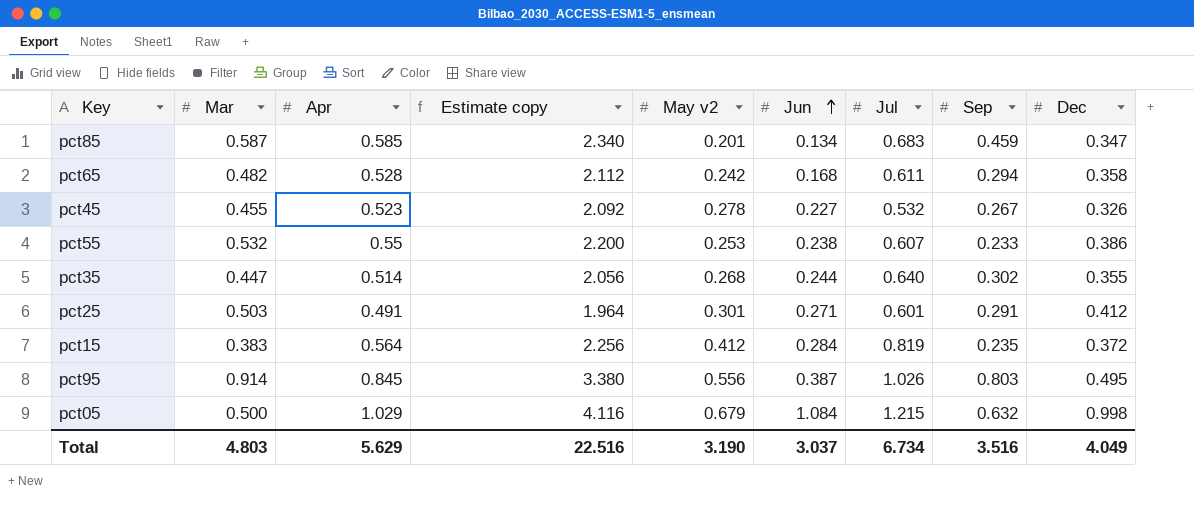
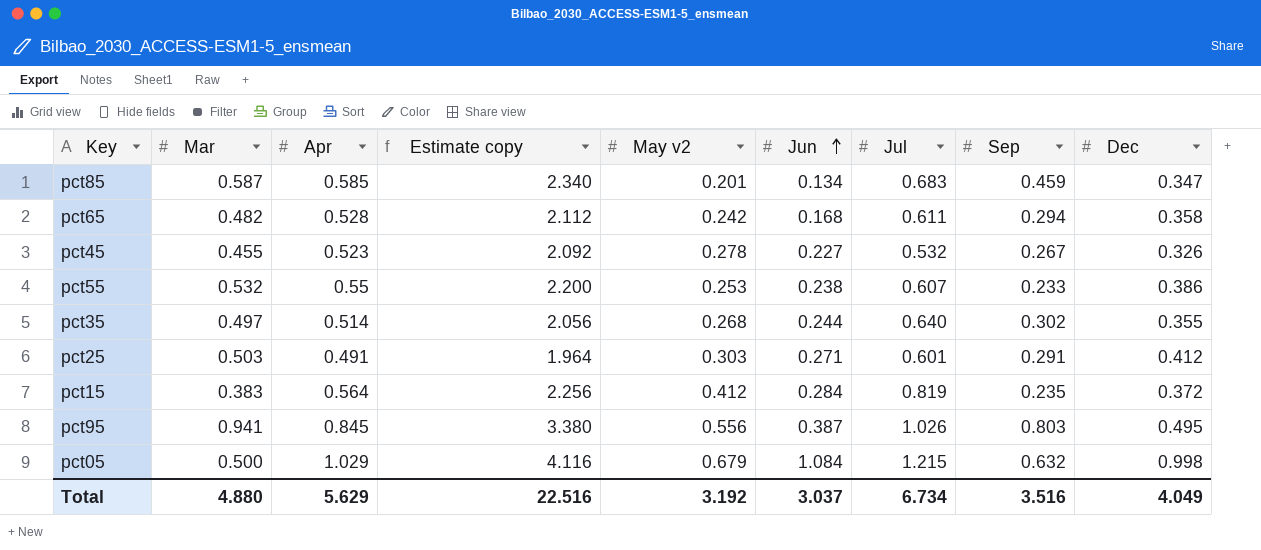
pct35 | Mar: 0.447 -> 0.497
pct25 | May v2: 0.301 -> 0.303
pct95 | Mar: 0.914 -> 0.941
Total | Mar: 4.803 -> 4.880
Total | May v2: 3.190 -> 3.192

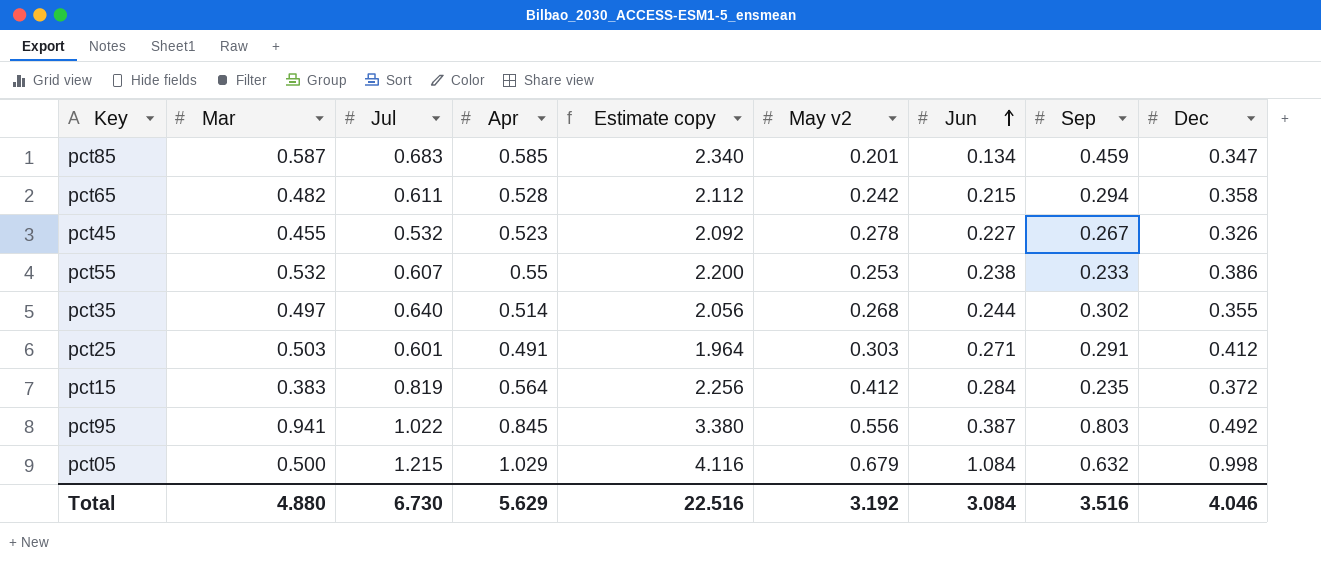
column Jul | position: 7 -> 3
pct65 | Jun: 0.168 -> 0.215
pct95 | Jul: 1.026 -> 1.022
pct95 | Dec: 0.495 -> 0.492
Total | Jul: 6.734 -> 6.730
Total | Jun: 3.037 -> 3.084
Total | Dec: 4.049 -> 4.046

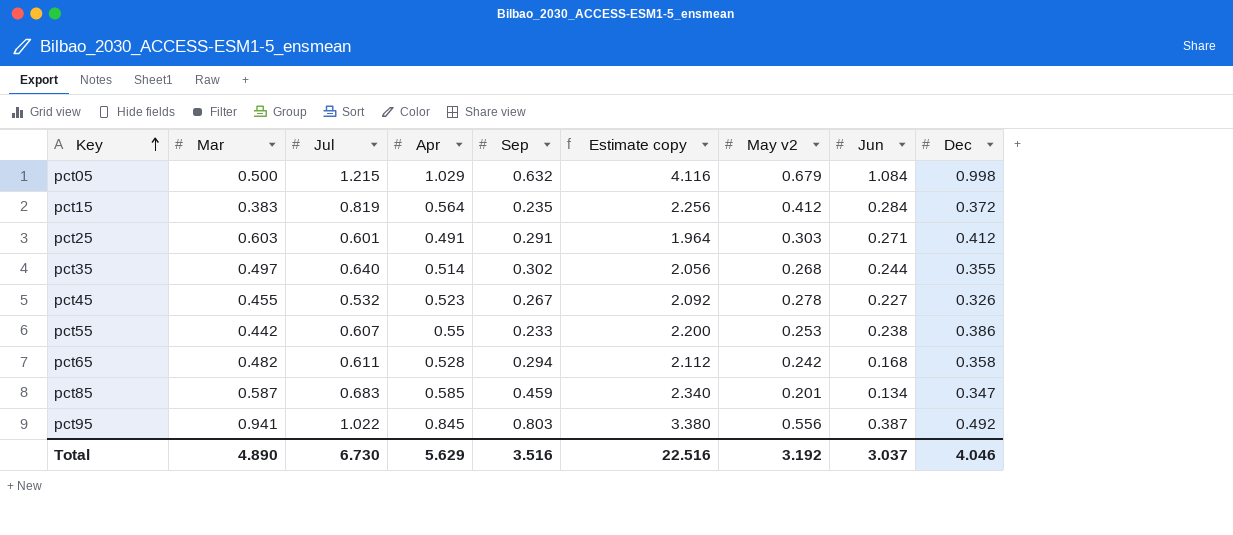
row order: Jun ascending -> Key ascending
column Sep | position: 8 -> 5
pct25 | Mar: 0.503 -> 0.603
pct55 | Mar: 0.532 -> 0.442
pct65 | Jun: 0.215 -> 0.168
Total | Mar: 4.880 -> 4.890
Total | Jun: 3.084 -> 3.037

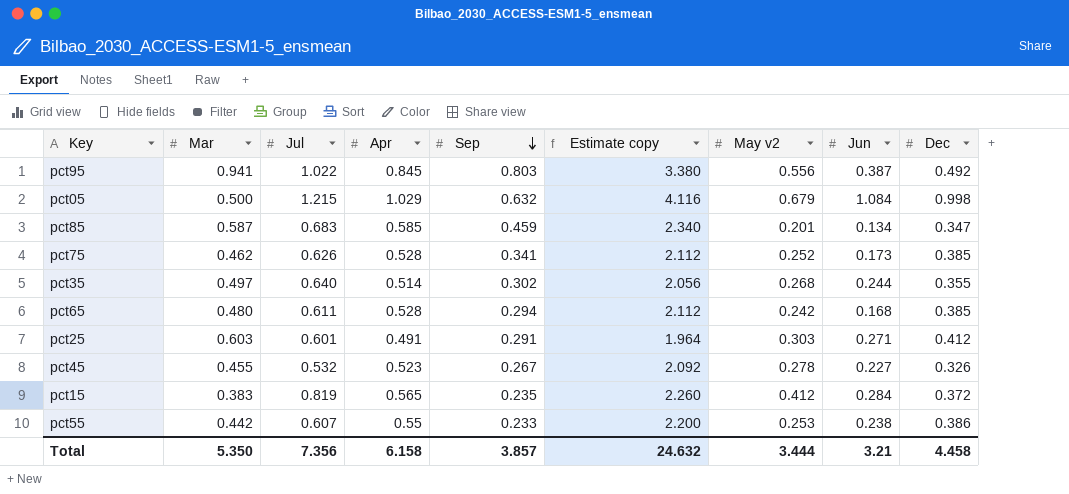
row order: Key ascending -> Sep descending
row pct75: none -> 0.462 | 0.626 | 0.528 | 0.341 | 2.112 | 0.252 | 0.173 | 0.385
pct65 | Mar: 0.482 -> 0.480
pct65 | Dec: 0.358 -> 0.385
pct15 | Apr: 0.564 -> 0.565
pct15 | Estimate copy: 2.256 -> 2.260
Total | Mar: 4.890 -> 5.350
Total | Jul: 6.730 -> 7.356
Total | Apr: 5.629 -> 6.158
Total | Sep: 3.516 -> 3.857
Total | Estimate copy: 22.516 -> 24.632
Total | May v2: 3.192 -> 3.444
Total | Jun: 3.037 -> 3.21
Total | Dec: 4.046 -> 4.458

